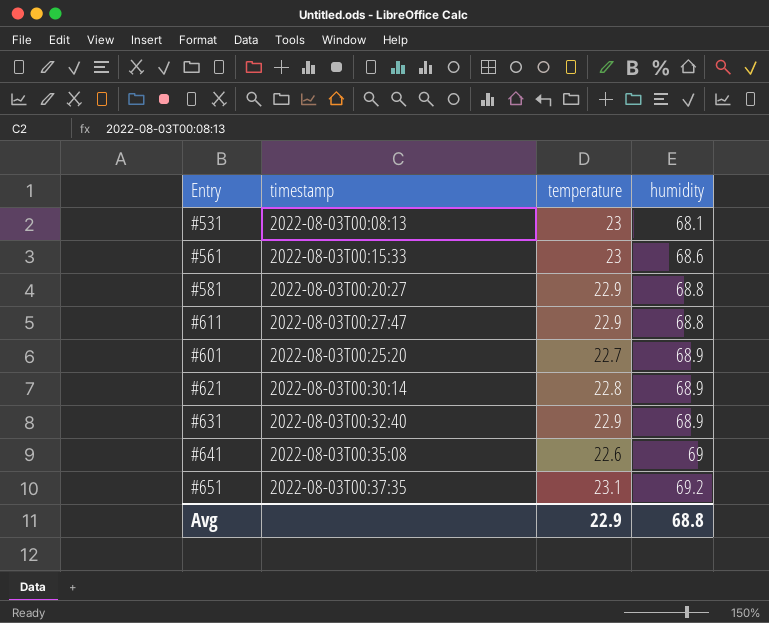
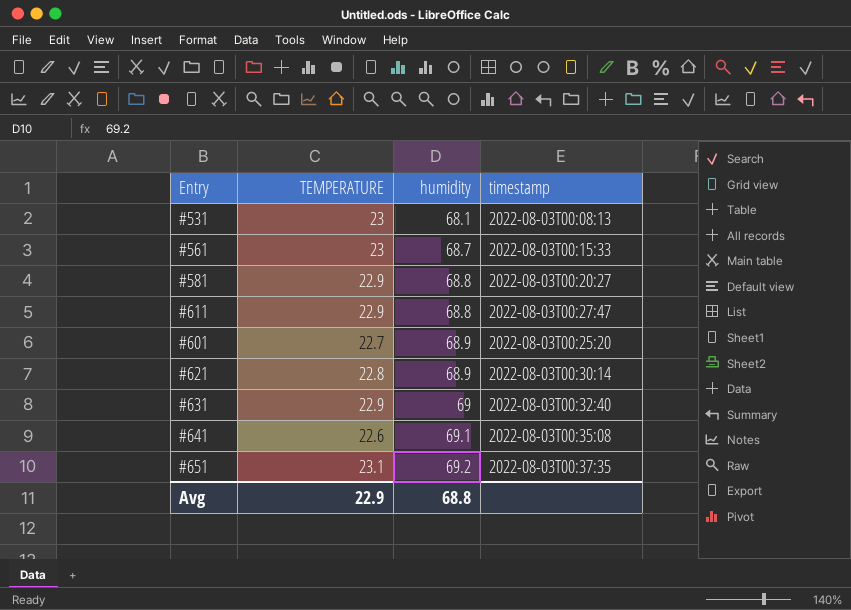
column name: temperature -> TEMPERATURE
column timestamp | position: 2 -> 4
#561 | humidity: 68.6 -> 68.7
#631 | humidity: 68.9 -> 69
#641 | humidity: 69 -> 69.1

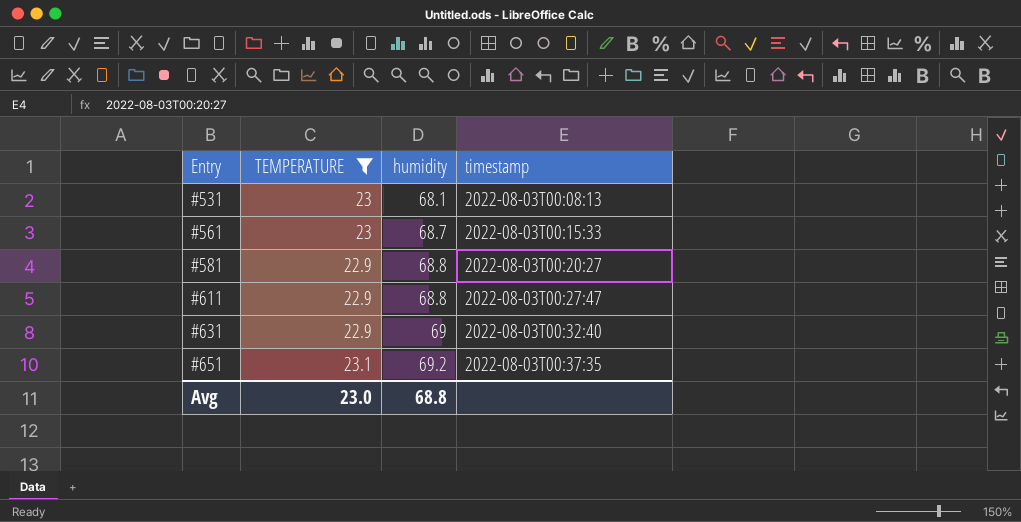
filter: none -> TEMPERATURE >= 22.9
Avg | TEMPERATURE: 22.9 -> 23.0

